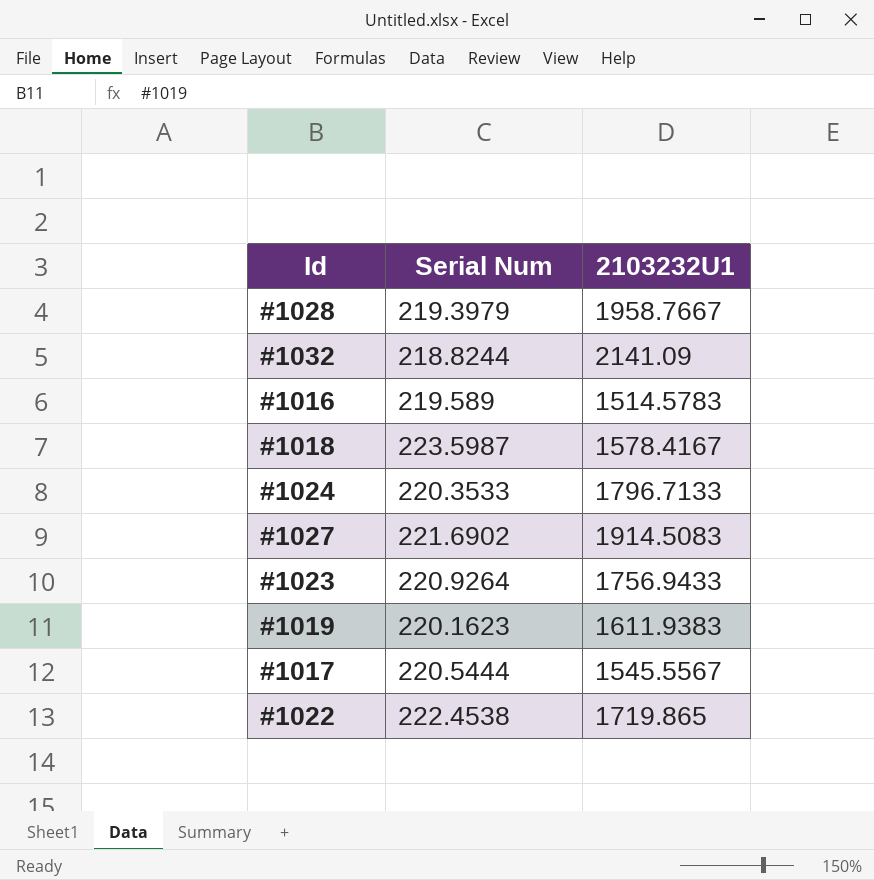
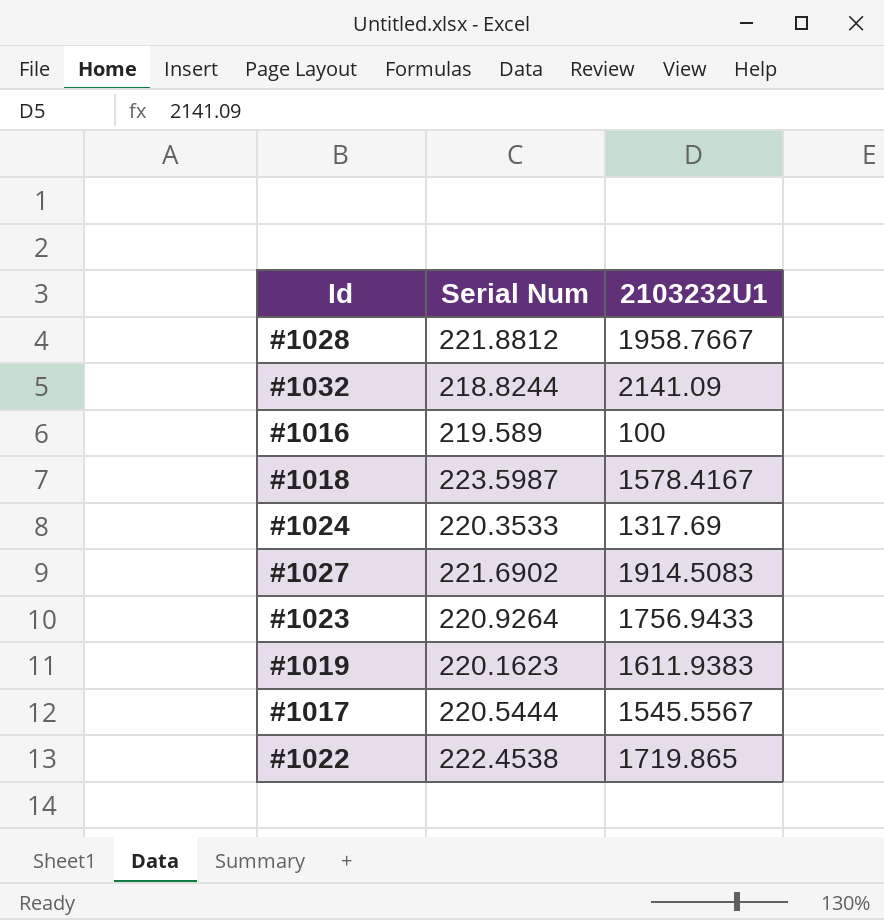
#1028 | Serial Num: 219.3979 -> 221.8812
#1016 | 2103232U1: 1514.5783 -> 100
#1024 | 2103232U1: 1796.7133 -> 1317.69

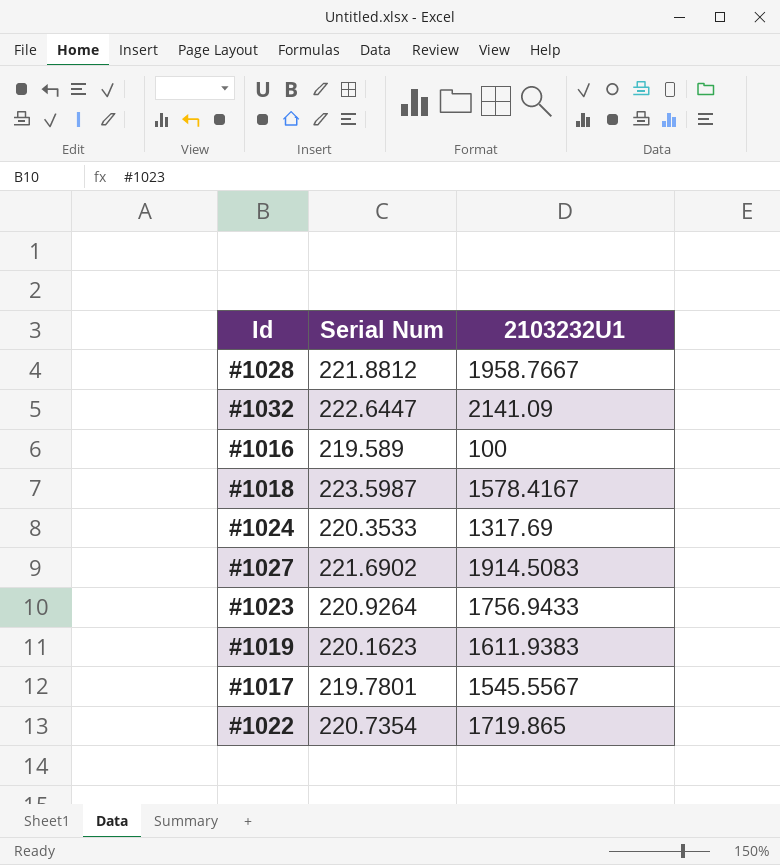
#1032 | Serial Num: 218.8244 -> 222.6447
#1017 | Serial Num: 220.5444 -> 219.7801
#1022 | Serial Num: 222.4538 -> 220.7354

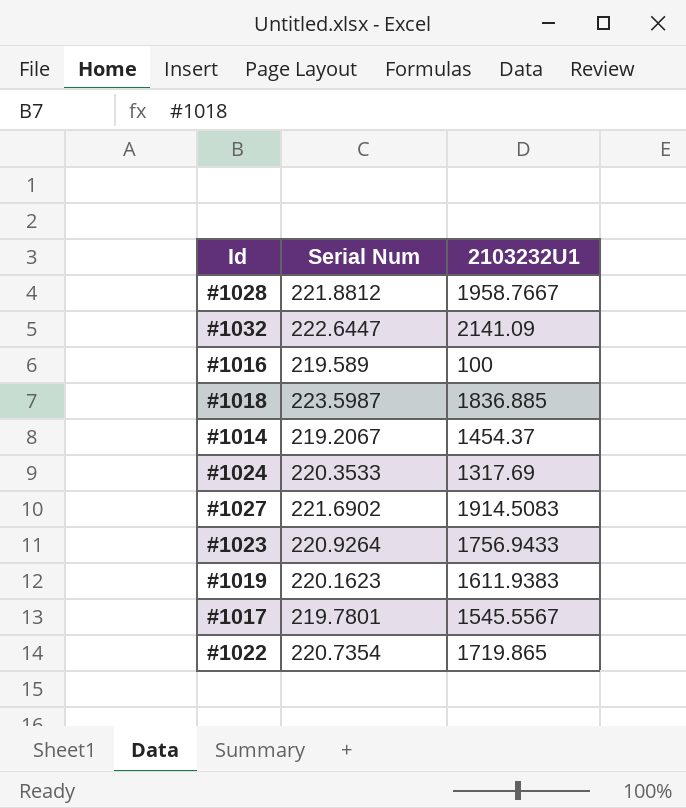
#1018 | 2103232U1: 1578.4167 -> 1836.885
row #1014: none -> 219.2067 | 1454.37

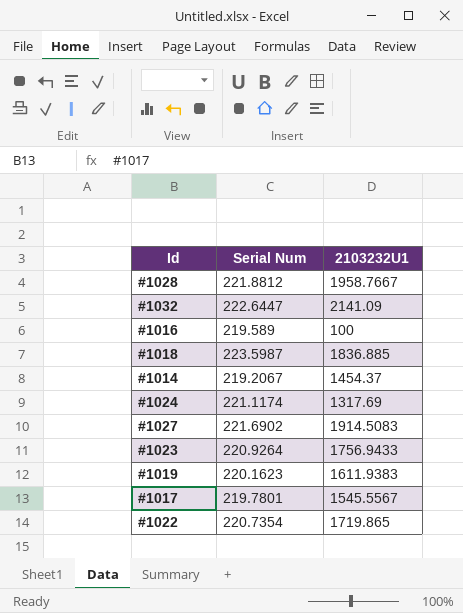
#1024 | Serial Num: 220.3533 -> 221.1174

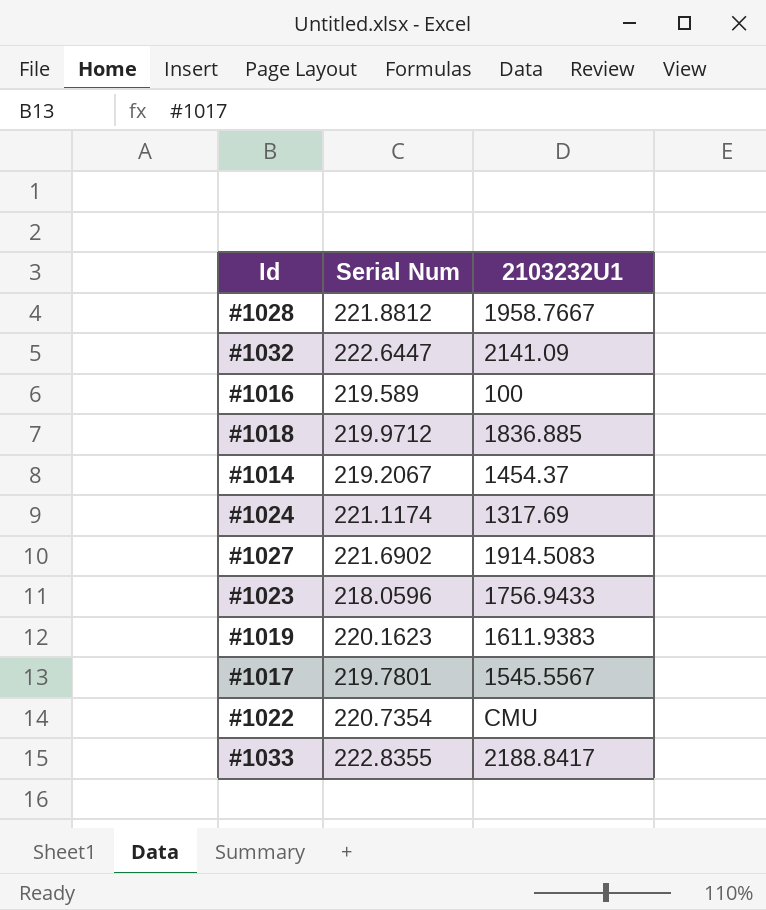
#1018 | Serial Num: 223.5987 -> 219.9712
#1023 | Serial Num: 220.9264 -> 218.0596
#1022 | 2103232U1: 1719.865 -> CMU
row #1033: none -> 222.8355 | 2188.8417

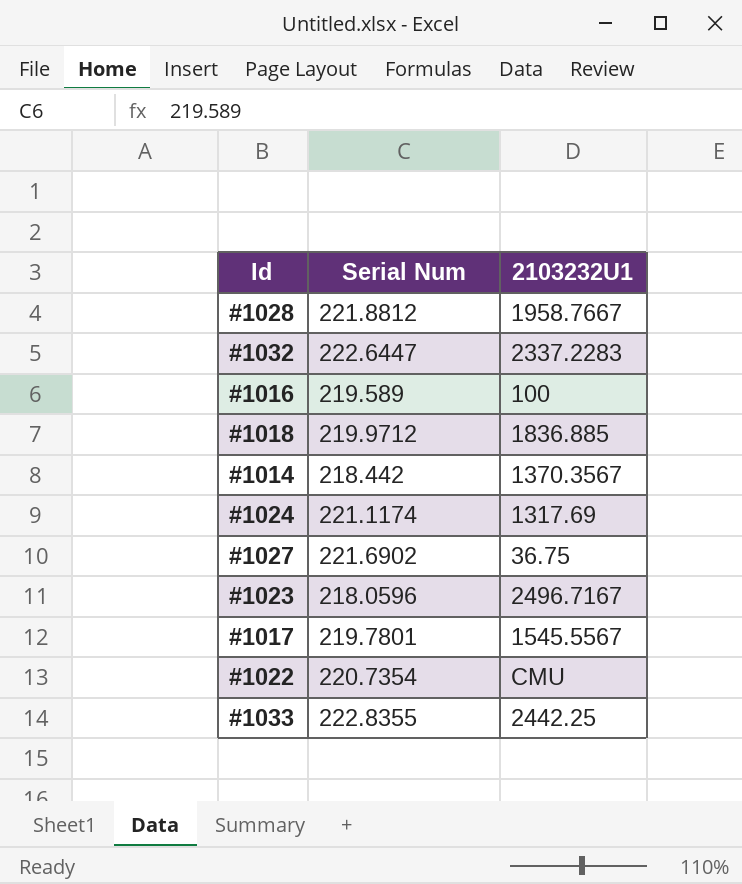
row #1019: 220.1623 | 1611.9383 -> none
#1032 | 2103232U1: 2141.09 -> 2337.2283
#1014 | Serial Num: 219.2067 -> 218.442
#1014 | 2103232U1: 1454.37 -> 1370.3567
#1027 | 2103232U1: 1914.5083 -> 36.75
#1023 | 2103232U1: 1756.9433 -> 2496.7167
#1033 | 2103232U1: 2188.8417 -> 2442.25

